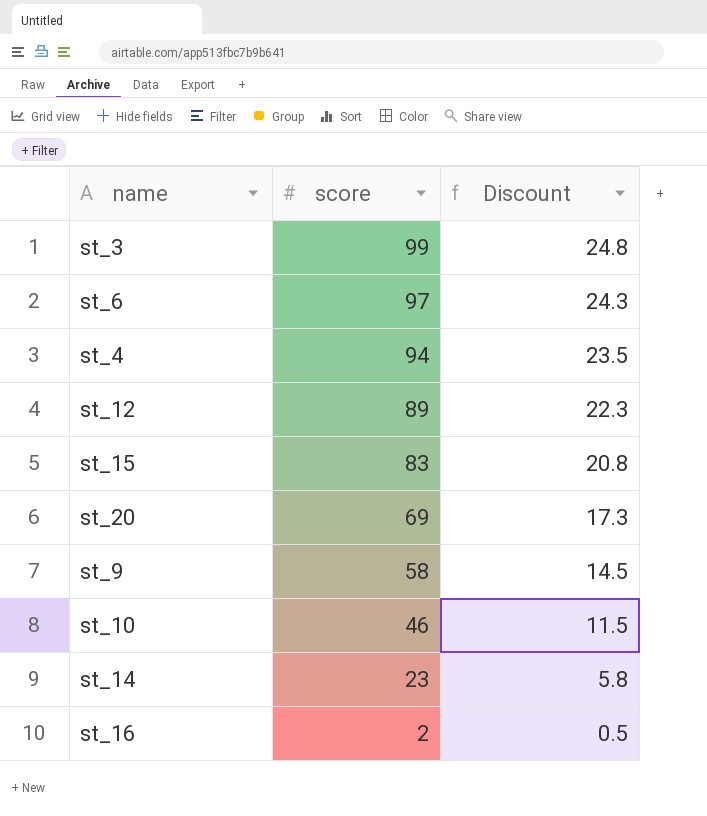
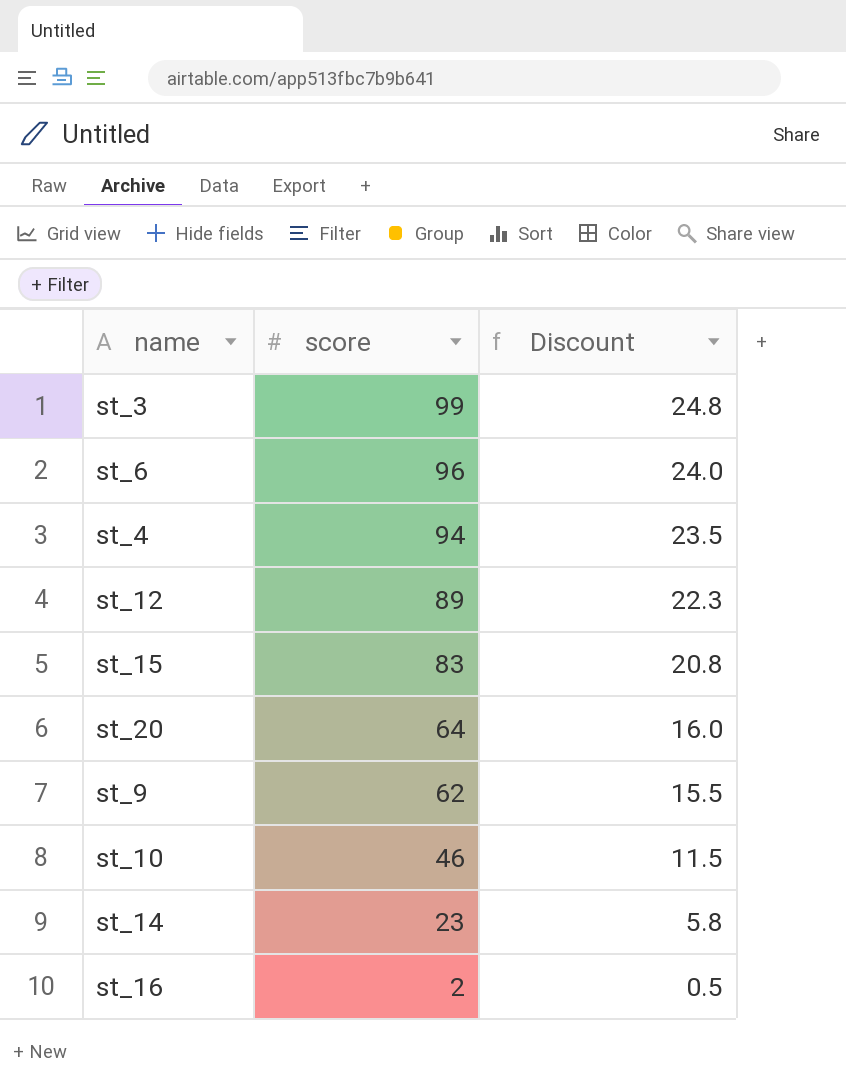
st_6 | score: 97 -> 96
st_6 | Discount: 24.3 -> 24.0
st_20 | score: 69 -> 64
st_20 | Discount: 17.3 -> 16.0
st_9 | score: 58 -> 62
st_9 | Discount: 14.5 -> 15.5

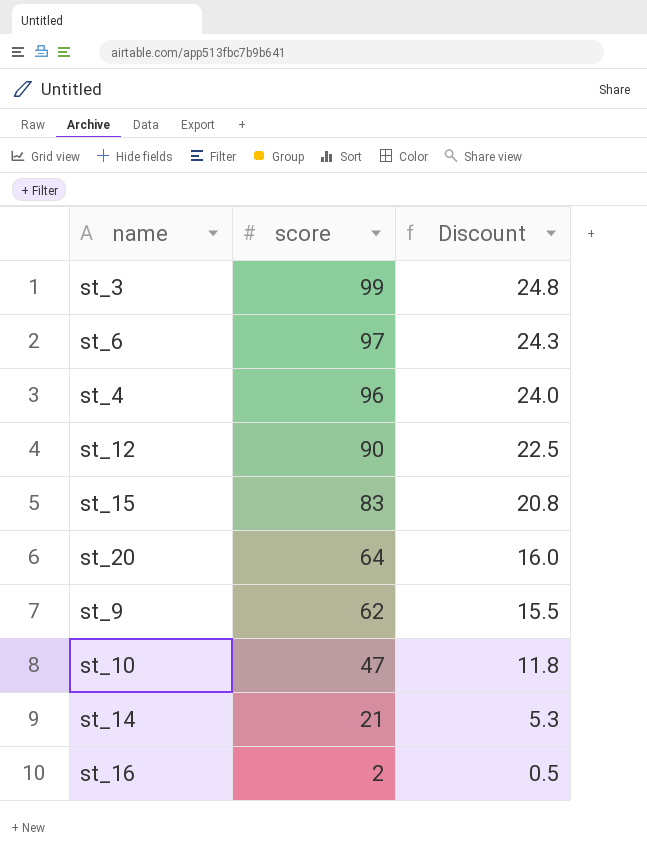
st_6 | score: 96 -> 97
st_6 | Discount: 24.0 -> 24.3
st_4 | score: 94 -> 96
st_4 | Discount: 23.5 -> 24.0
st_12 | score: 89 -> 90
st_12 | Discount: 22.3 -> 22.5
st_10 | score: 46 -> 47
st_10 | Discount: 11.5 -> 11.8
st_14 | score: 23 -> 21
st_14 | Discount: 5.8 -> 5.3

